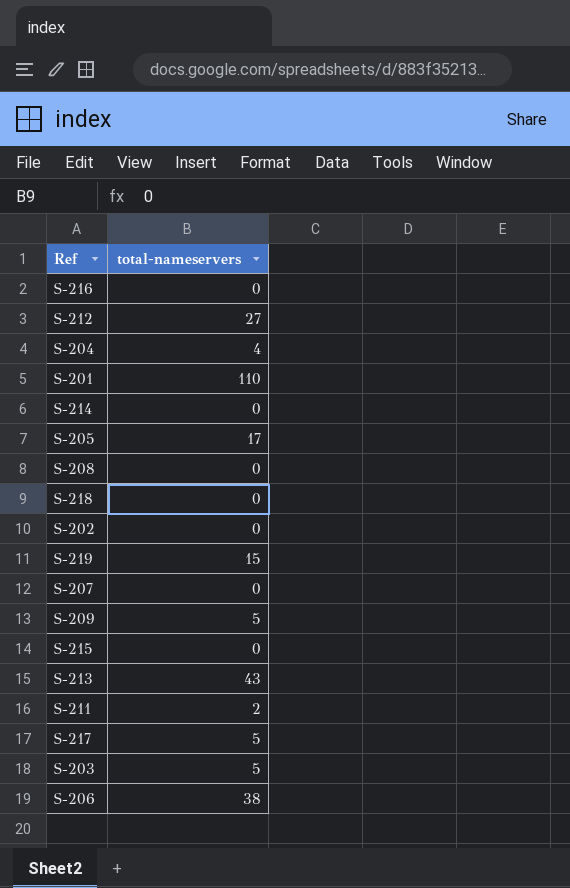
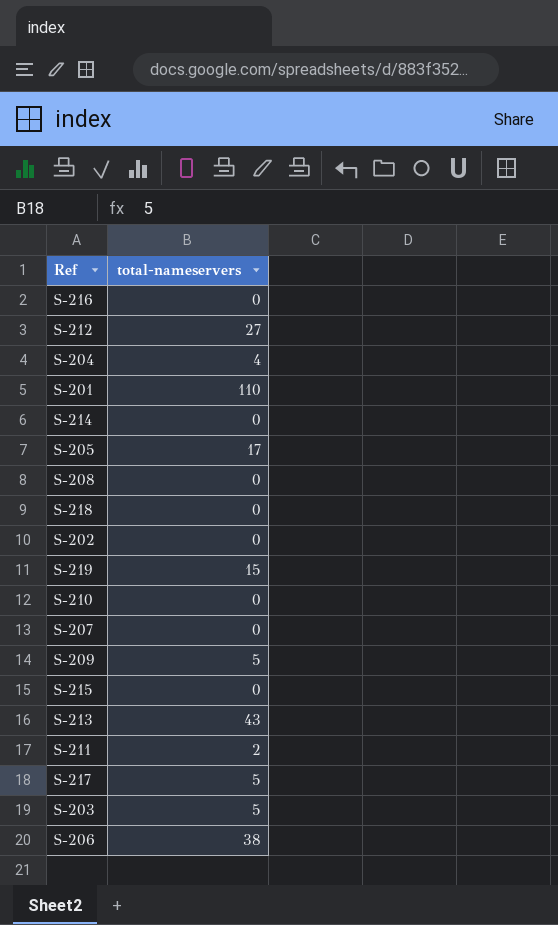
row S-210: none -> 0

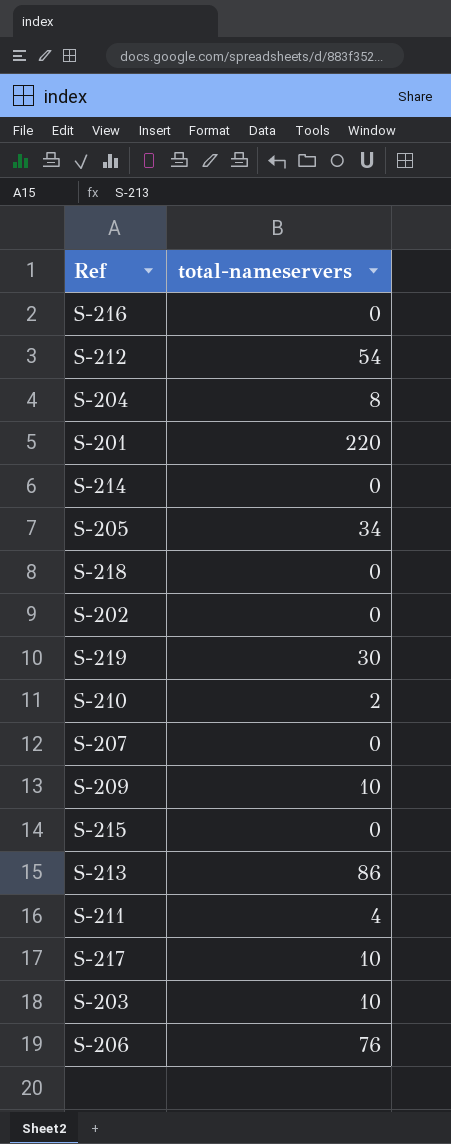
row S-208: 0 -> none
S-212 | total-nameservers: 27 -> 54
S-204 | total-nameservers: 4 -> 8
S-201 | total-nameservers: 110 -> 220
S-205 | total-nameservers: 17 -> 34
S-219 | total-nameservers: 15 -> 30
S-210 | total-nameservers: 0 -> 2
S-209 | total-nameservers: 5 -> 10
S-213 | total-nameservers: 43 -> 86
S-211 | total-nameservers: 2 -> 4
S-217 | total-nameservers: 5 -> 10
S-203 | total-nameservers: 5 -> 10
S-206 | total-nameservers: 38 -> 76

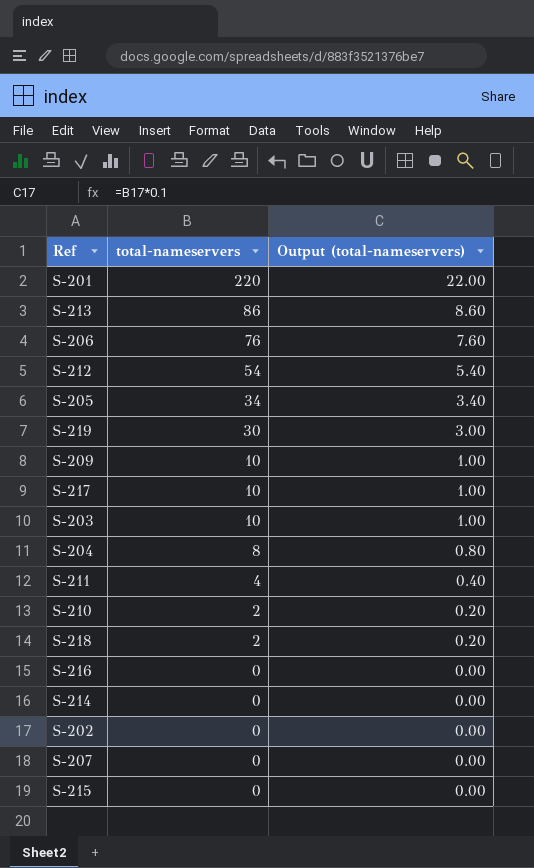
row order: none -> total-nameservers descending
column Output (total-nameservers) | formula: none -> [total-nameservers] * 0.1
S-218 | total-nameservers: 0 -> 2

